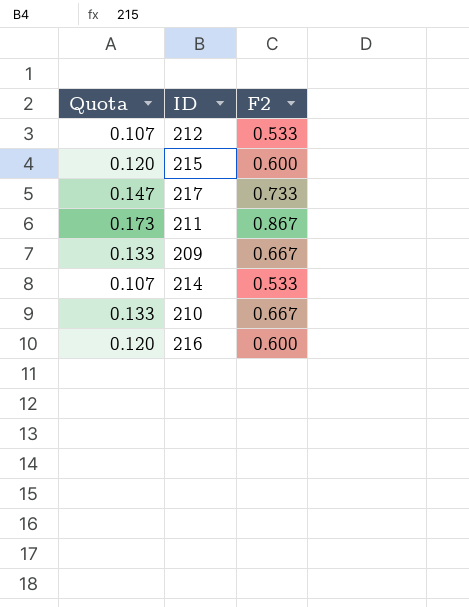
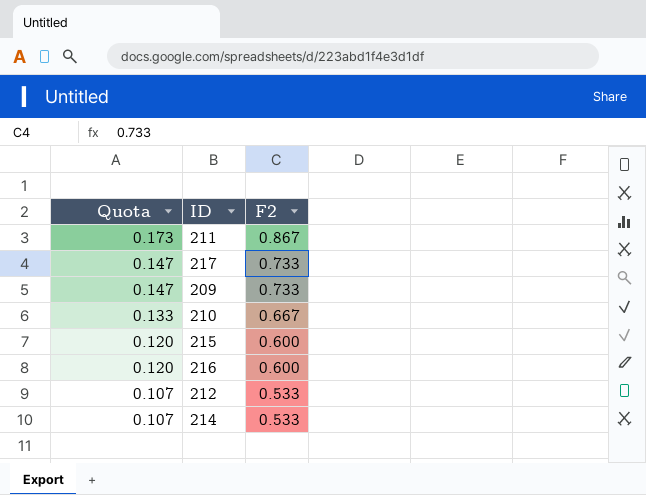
row order: none -> Quota descending
209 | Quota: 0.133 -> 0.147
209 | F2: 0.667 -> 0.733

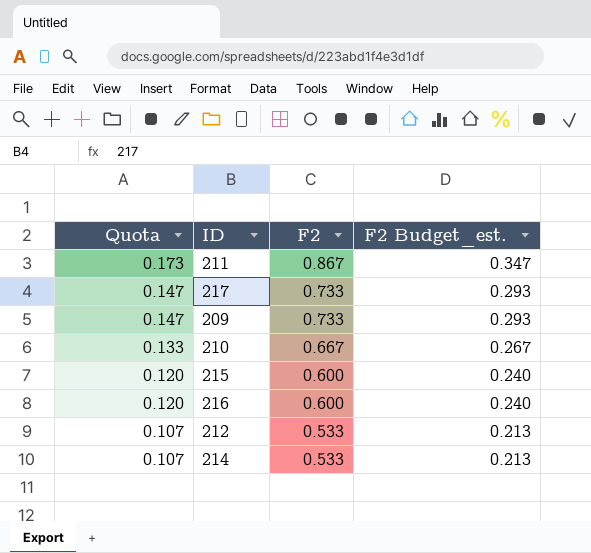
column F2 Budget_est. | formula: none -> [F2] * 0.4

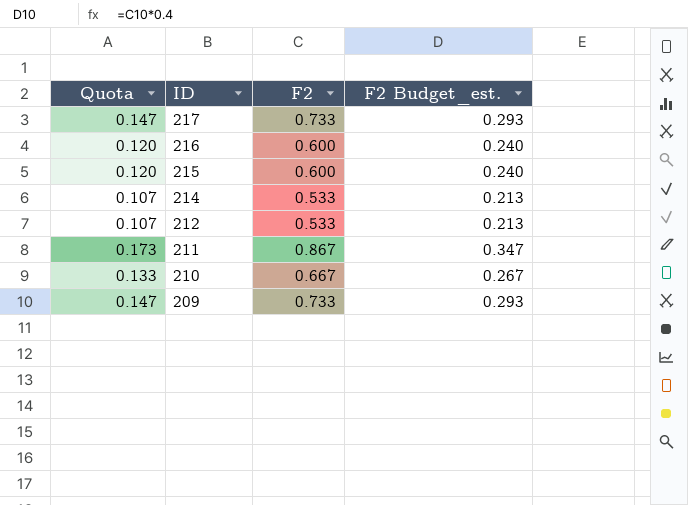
row order: Quota descending -> ID descending

